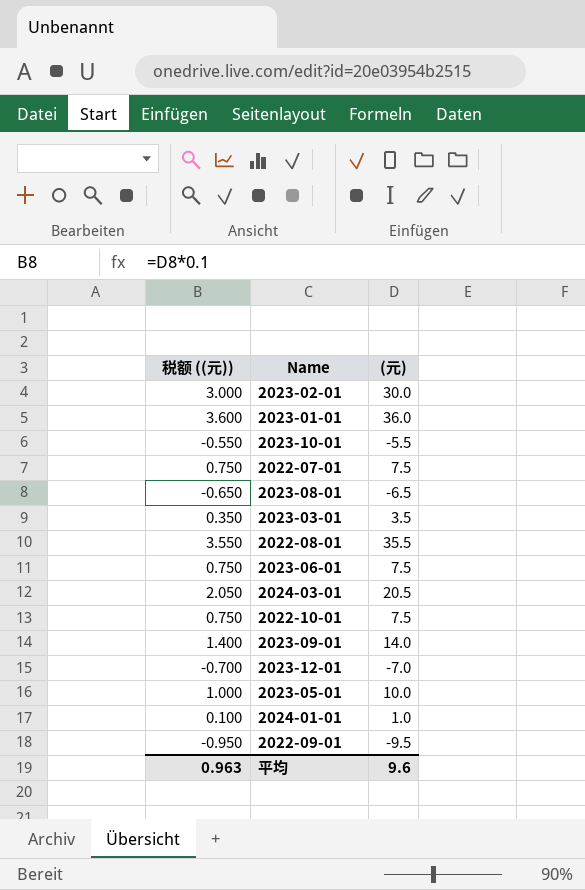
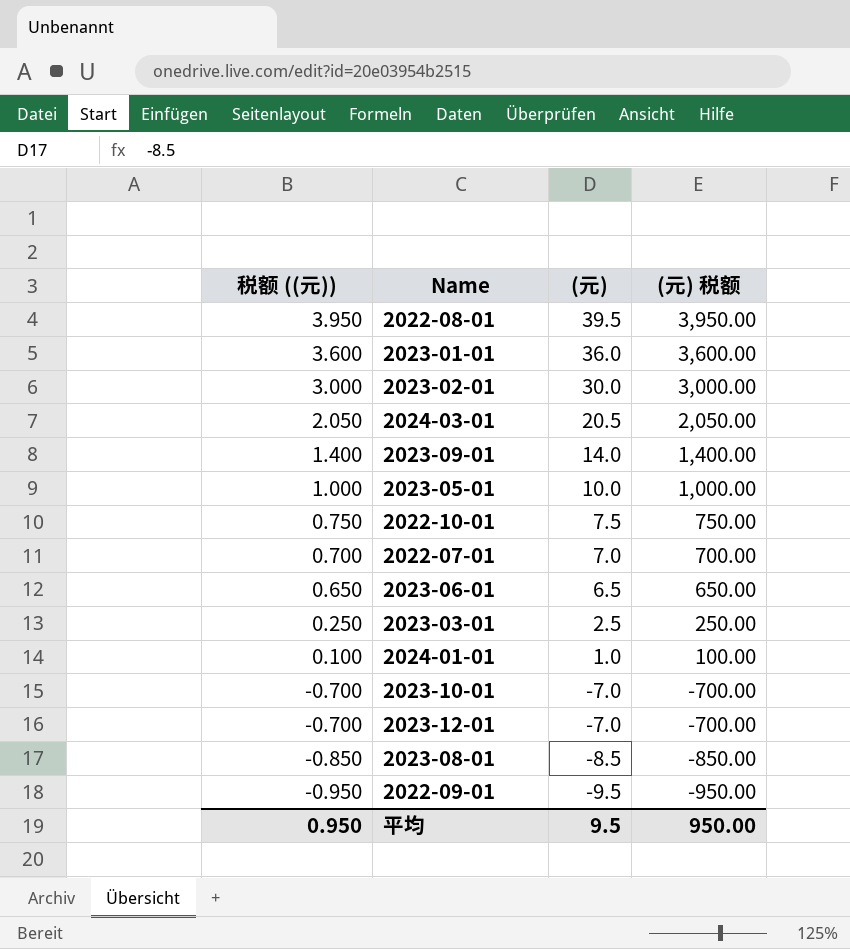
row order: none -> 税额 ((元)) descending
column (元) 税额 | formula: none -> [(元)] * 100
2022-08-01 | 税额 ((元)): 3.550 -> 3.950
2022-08-01 | (元): 35.5 -> 39.5
2022-07-01 | 税额 ((元)): 0.750 -> 0.700
2022-07-01 | (元): 7.5 -> 7.0
2023-06-01 | 税额 ((元)): 0.750 -> 0.650
2023-06-01 | (元): 7.5 -> 6.5
2023-03-01 | 税额 ((元)): 0.350 -> 0.250
2023-03-01 | (元): 3.5 -> 2.5
2023-10-01 | 税额 ((元)): -0.550 -> -0.700
2023-10-01 | (元): -5.5 -> -7.0
2023-08-01 | 税额 ((元)): -0.650 -> -0.850
2023-08-01 | (元): -6.5 -> -8.5
平均 | 税额 ((元)): 0.963 -> 0.950
平均 | (元): 9.6 -> 9.5

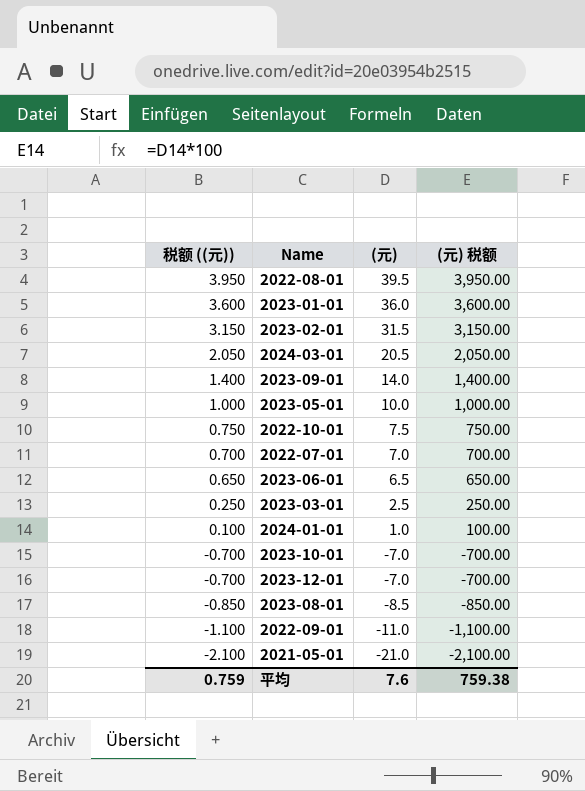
2023-02-01 | 税额 ((元)): 3.000 -> 3.150
2023-02-01 | (元): 30.0 -> 31.5
2023-02-01 | (元) 税额: 3,000.00 -> 3,150.00
2022-09-01 | 税额 ((元)): -0.950 -> -1.100
2022-09-01 | (元): -9.5 -> -11.0
2022-09-01 | (元) 税额: -950.00 -> -1,100.00
row 2021-05-01: none -> -2.100 | -21.0 | -2,100.00
平均 | 税额 ((元)): 0.950 -> 0.759
平均 | (元): 9.5 -> 7.6
平均 | (元) 税额: 950.00 -> 759.38

